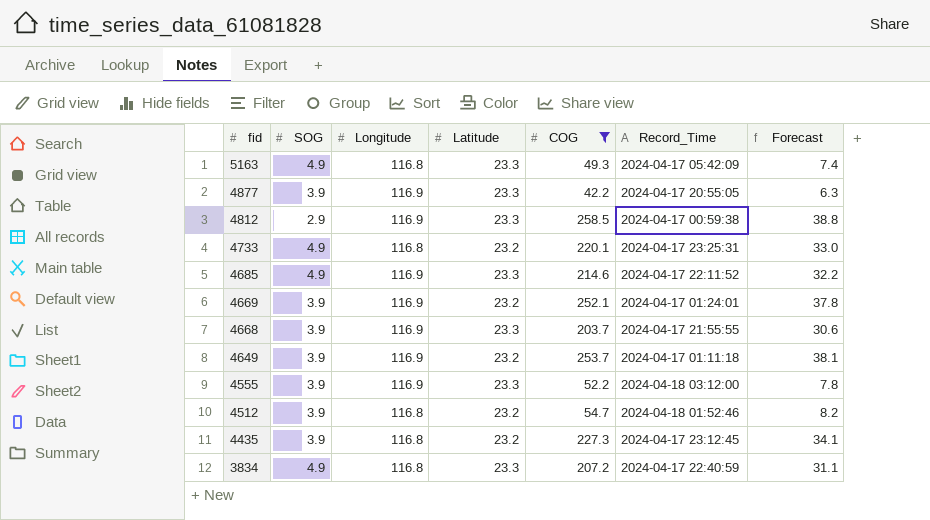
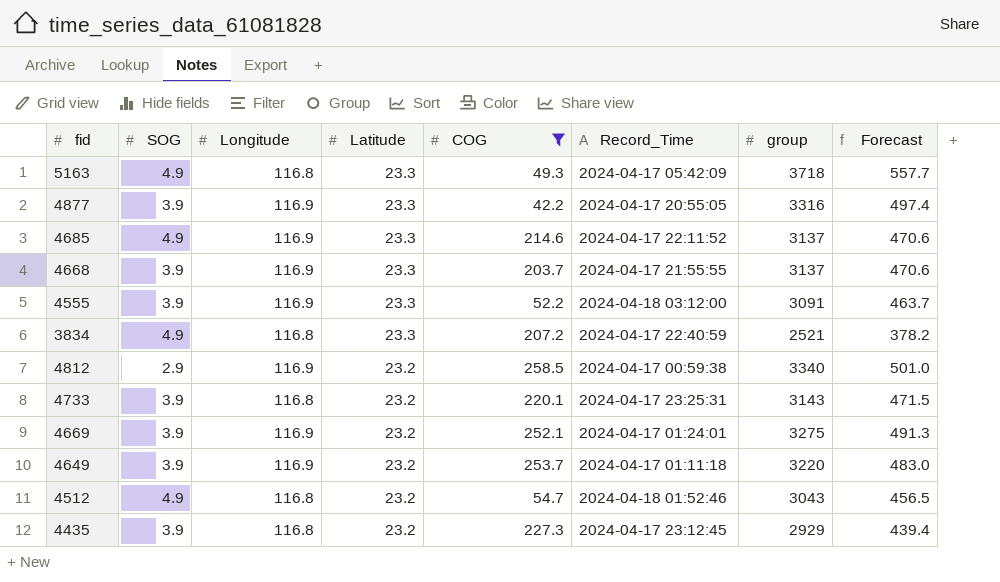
row order: fid descending -> Latitude descending
column group | position: none -> 7
column Forecast | formula: [COG] * 0.15 -> [group] * 0.15
4812 | Latitude: 23.3 -> 23.2
4733 | SOG: 4.9 -> 3.9
4512 | SOG: 3.9 -> 4.9

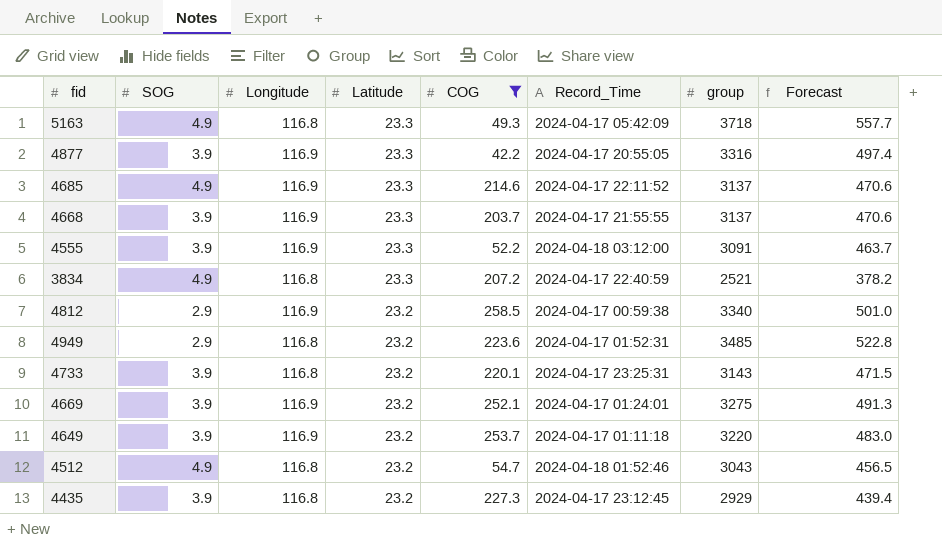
row 4949: none -> 2.9 | 116.8 | 23.2 | 223.6 | 2024-04-17 01:52:31 | 3485 | 522.8

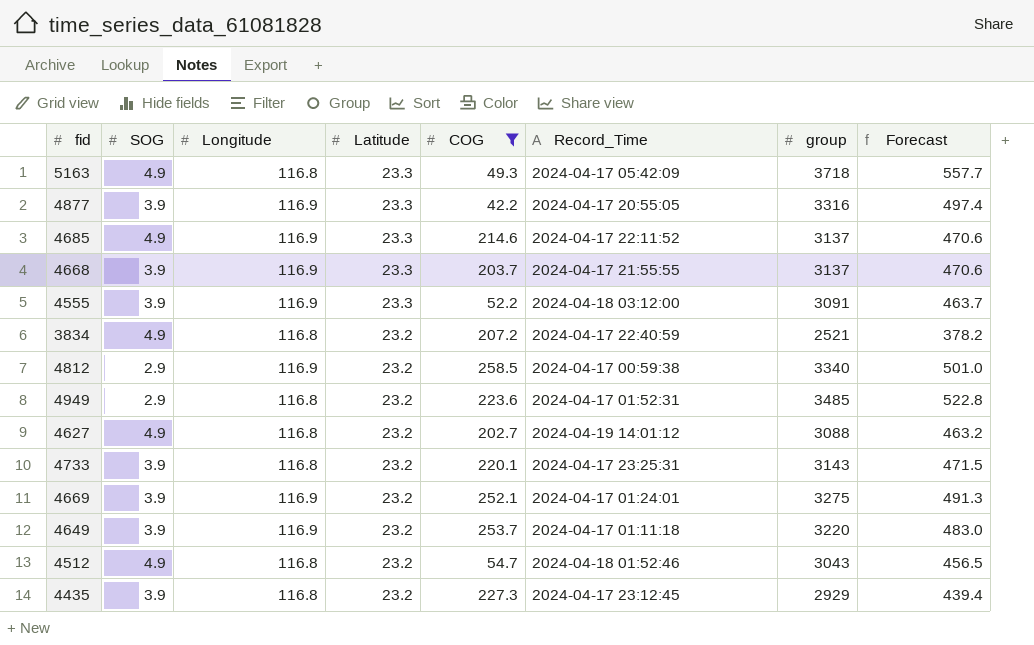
3834 | Latitude: 23.3 -> 23.2
row 4627: none -> 4.9 | 116.8 | 23.2 | 202.7 | 2024-04-19 14:01:12 | 3088 | 463.2

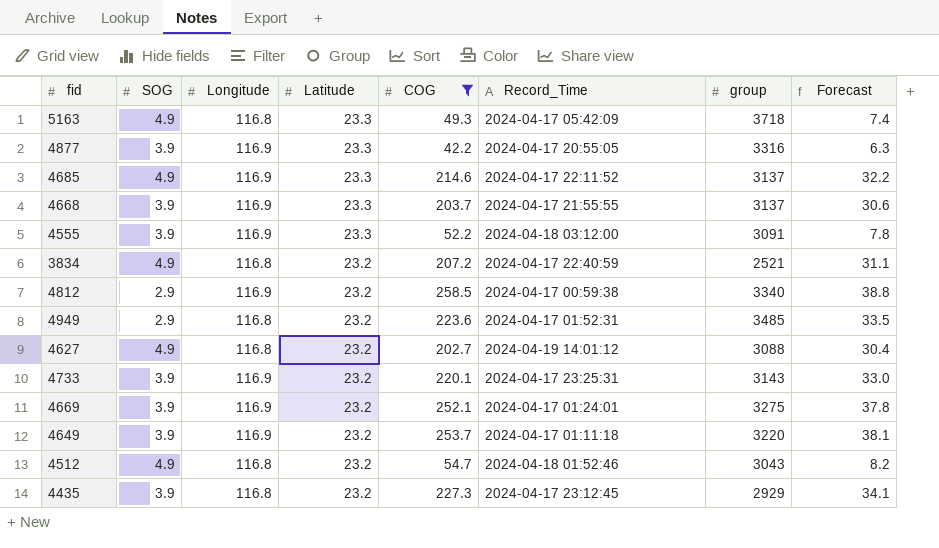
column Forecast | formula: [group] * 0.15 -> [COG] * 0.15
4733 | Longitude: 116.8 -> 116.9

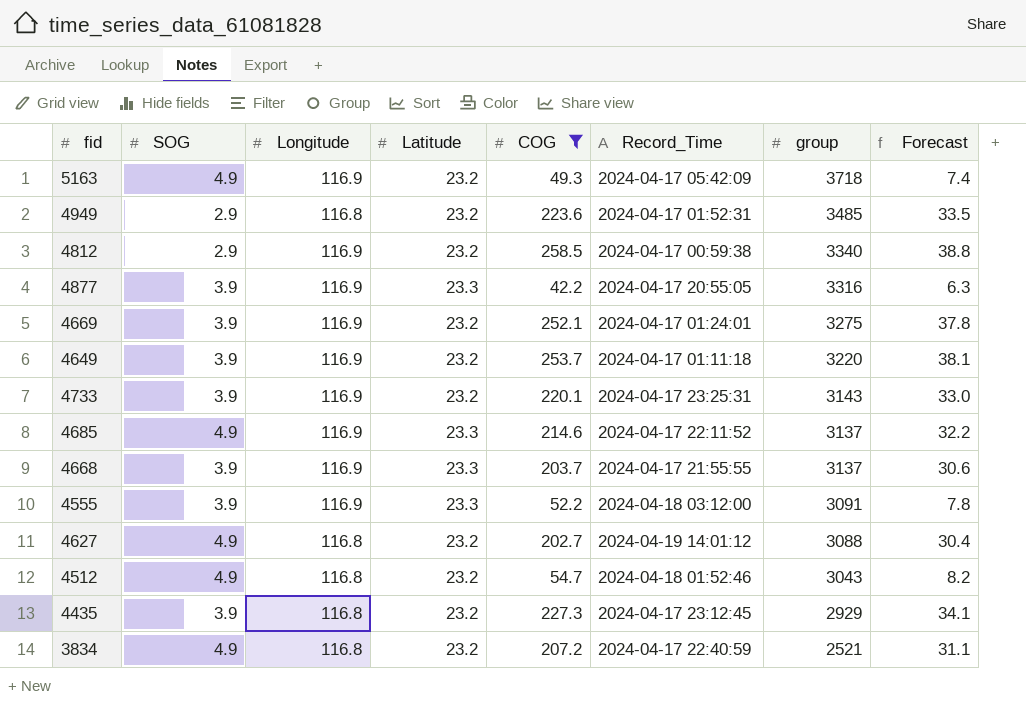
row order: Latitude descending -> group descending
5163 | Longitude: 116.8 -> 116.9
5163 | Latitude: 23.3 -> 23.2

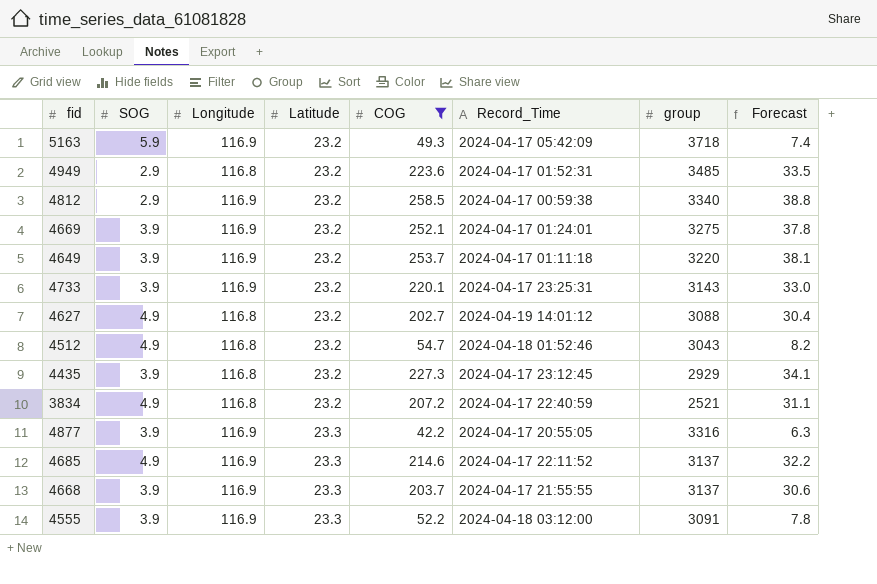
row order: group descending -> Latitude ascending
5163 | SOG: 4.9 -> 5.9

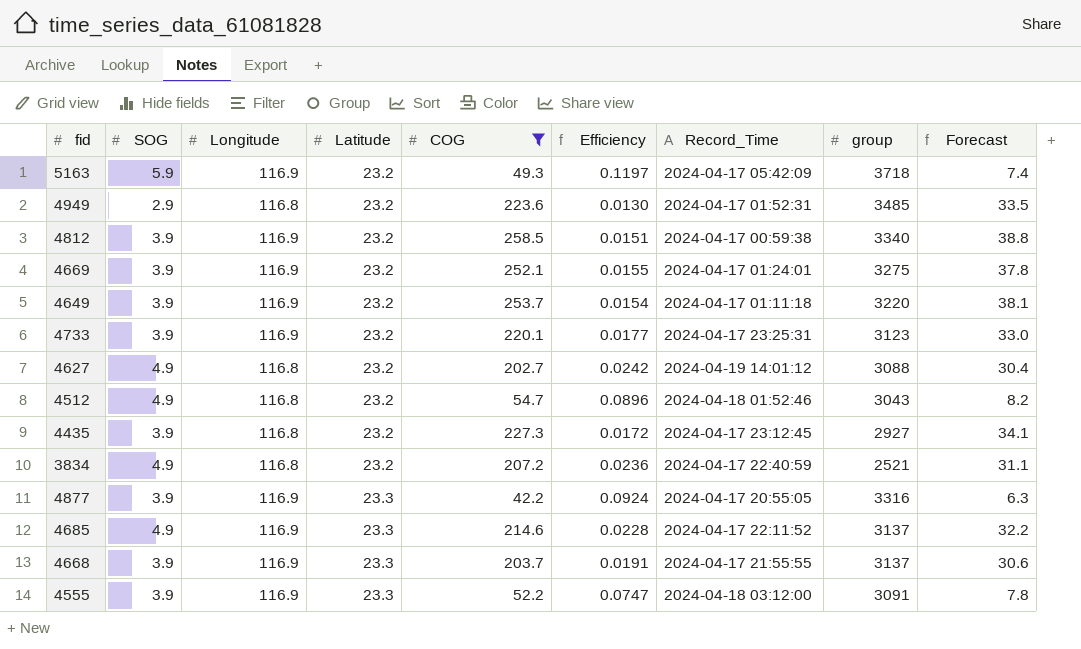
column Efficiency | formula: none -> [SOG] / [COG]
4812 | SOG: 2.9 -> 3.9
4733 | group: 3143 -> 3123
4435 | group: 2929 -> 2927

